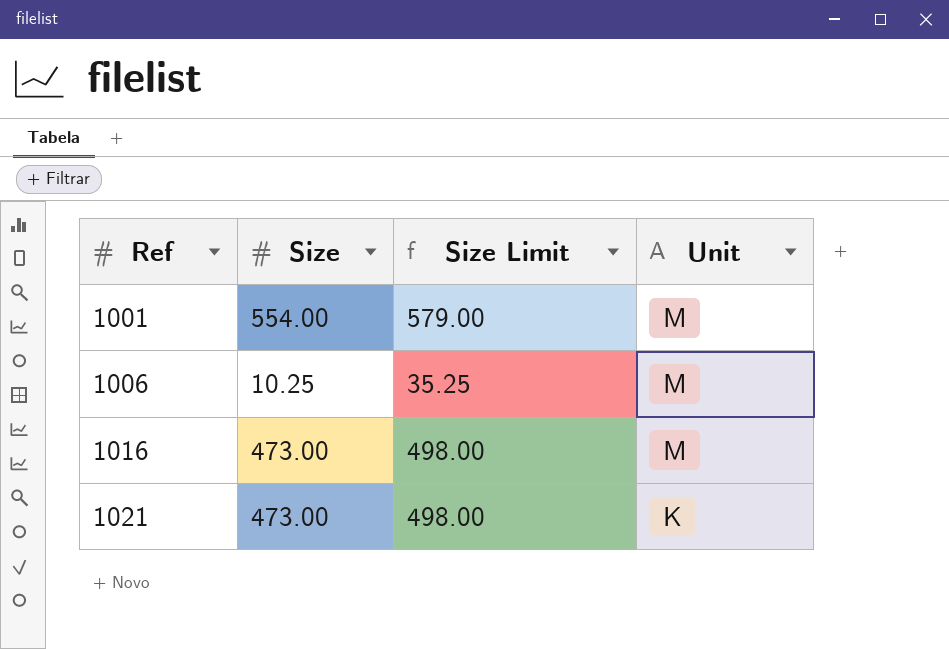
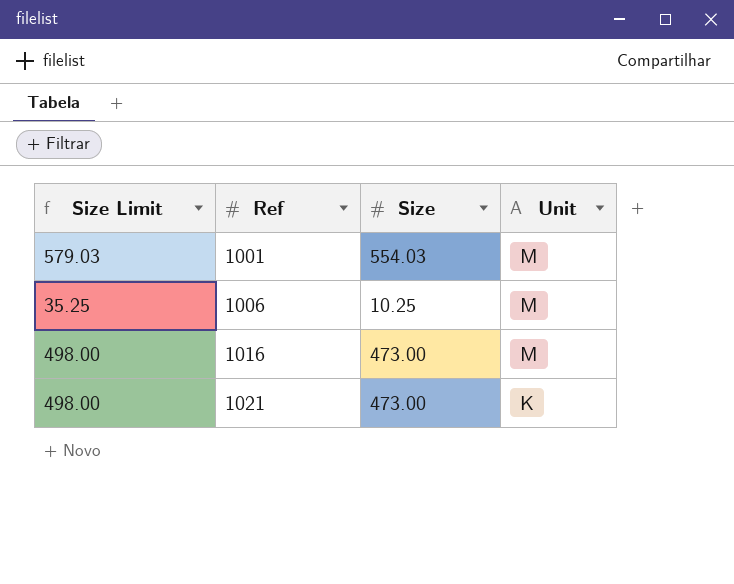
column Size Limit | position: 3 -> 1
1001 | Size Limit: 579.00 -> 579.03
1001 | Size: 554.00 -> 554.03

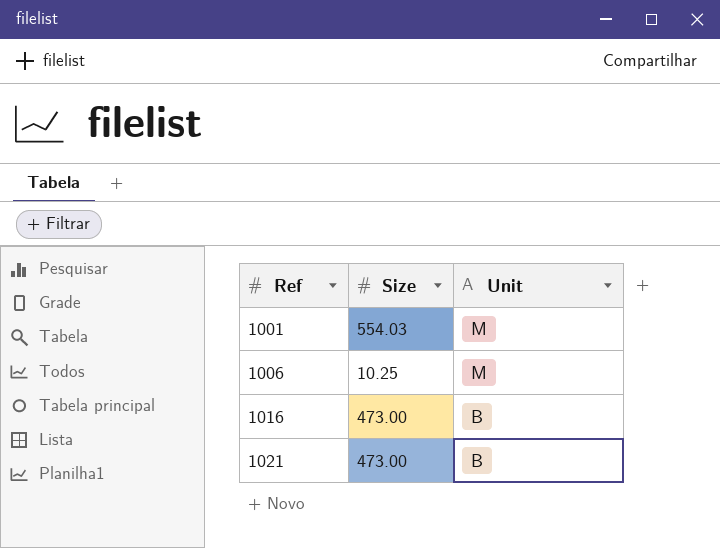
column Size Limit | formula: [Size] + 25 -> none
1016 | Unit: M -> B
1021 | Unit: K -> B

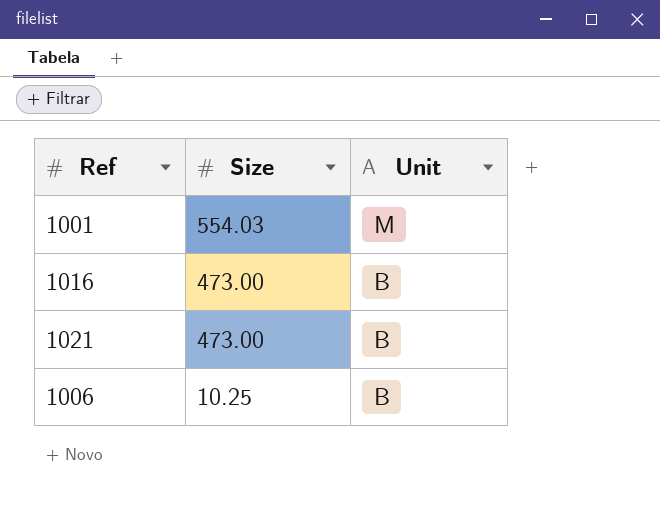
row order: Ref ascending -> Size descending
1006 | Unit: M -> B

